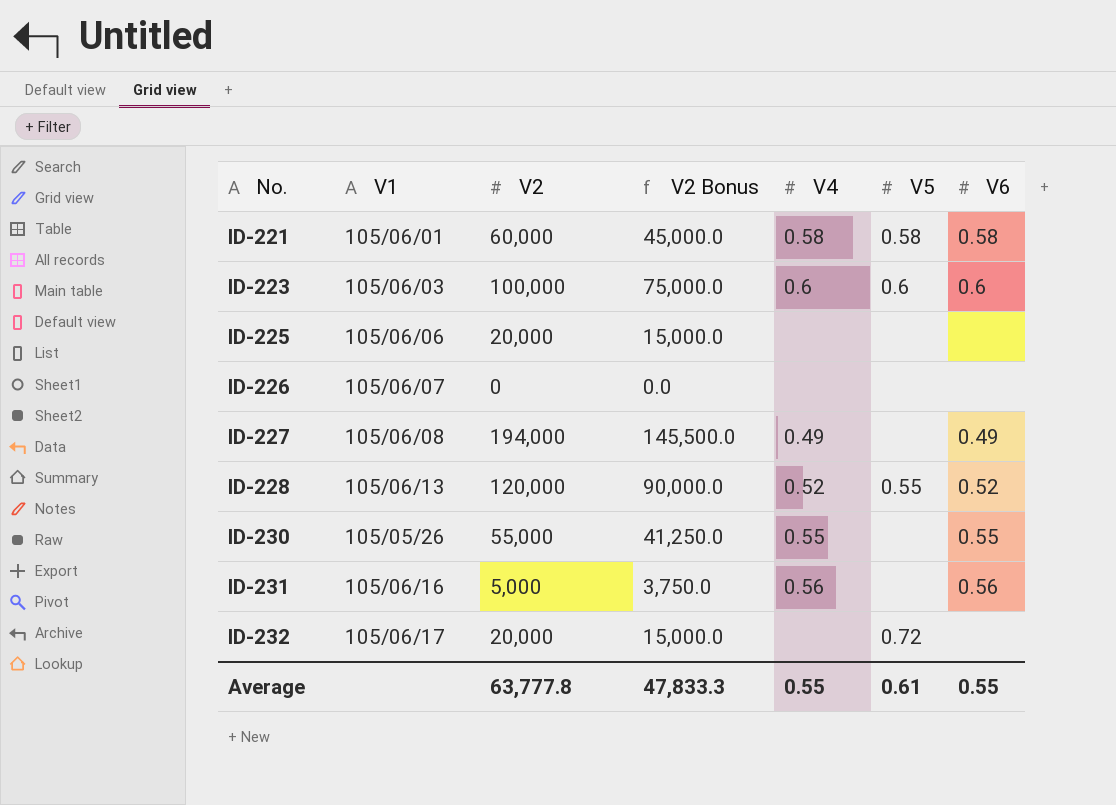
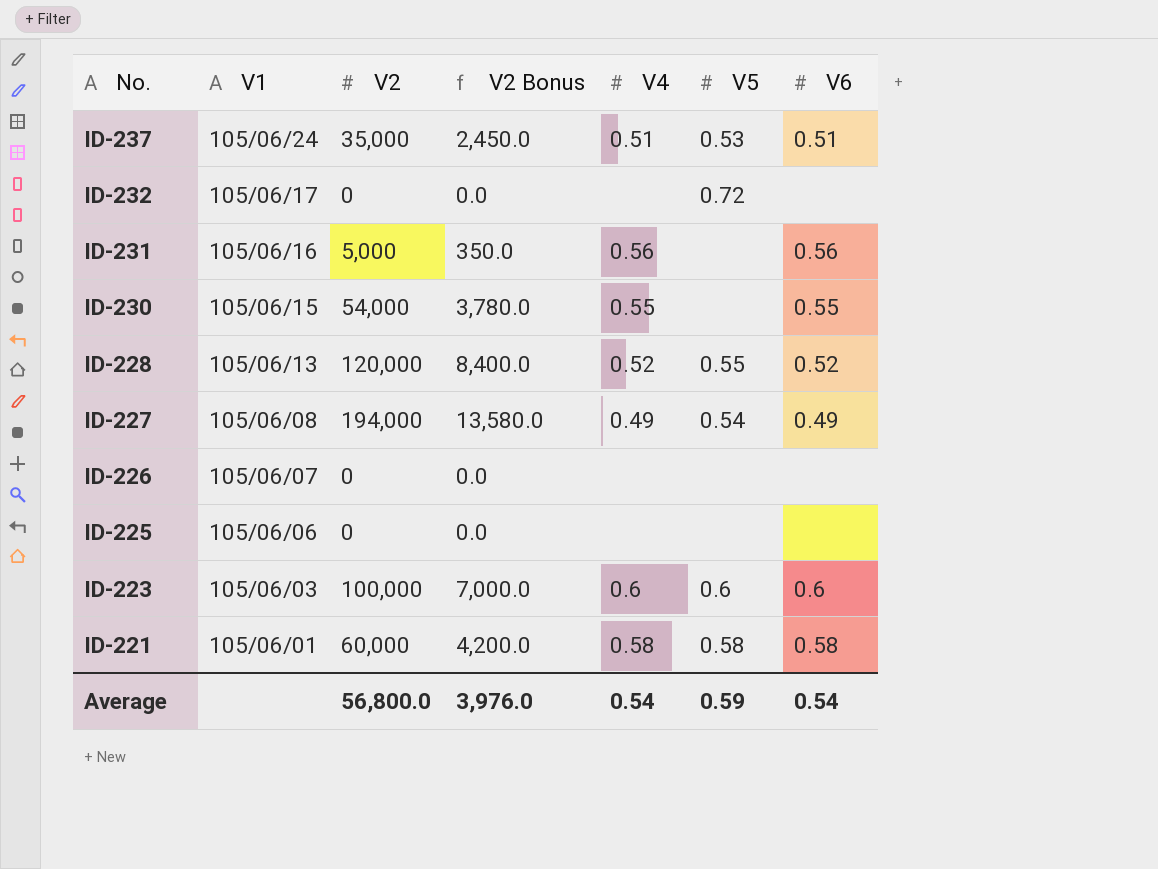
row order: No. ascending -> No. descending
column V2 Bonus | formula: [V2] * 0.75 -> [V2] * 0.07
row ID-237: none -> 105/06/24 | 35,000 | 2,450.0 | 0.51 | 0.53 | 0.51
ID-232 | V2: 20,000 -> 0
ID-230 | V1: 105/05/26 -> 105/06/15
ID-230 | V2: 55,000 -> 54,000
ID-227 | V5: none -> 0.54
ID-225 | V2: 20,000 -> 0
Average | V2: 63,777.8 -> 56,800.0
Average | V2 Bonus: 47,833.3 -> 3,976.0
Average | V4: 0.55 -> 0.54
Average | V5: 0.61 -> 0.59
Average | V6: 0.55 -> 0.54

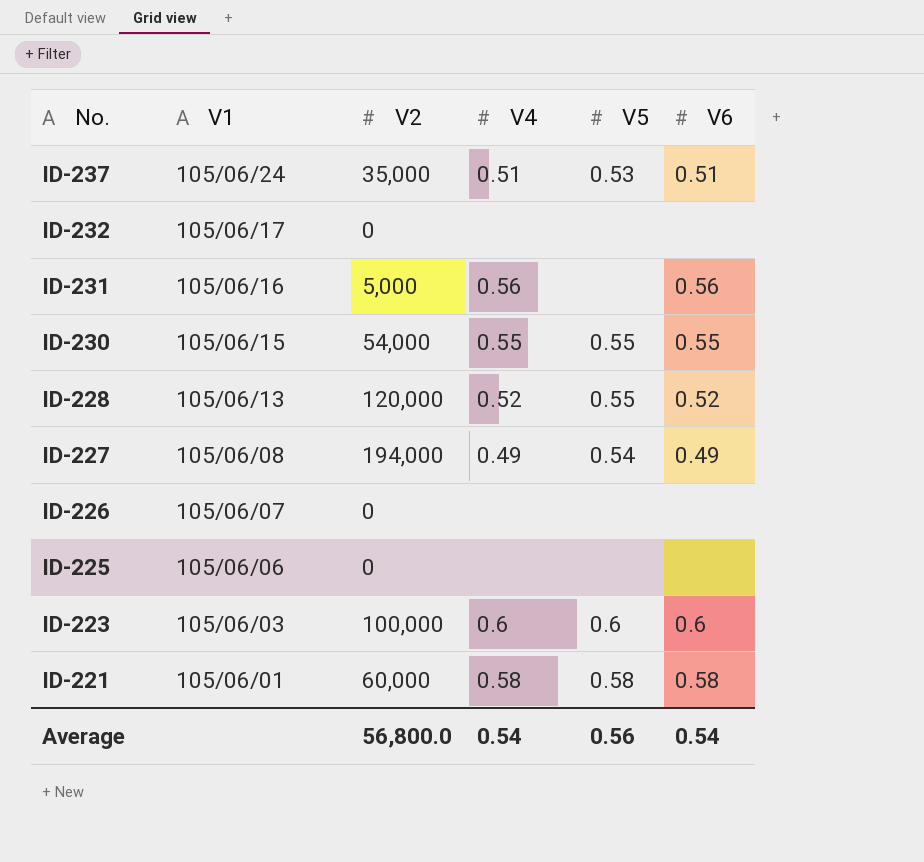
column V2 Bonus | formula: [V2] * 0.07 -> none
ID-232 | V5: 0.72 -> none
ID-230 | V5: none -> 0.55
Average | V5: 0.59 -> 0.56

